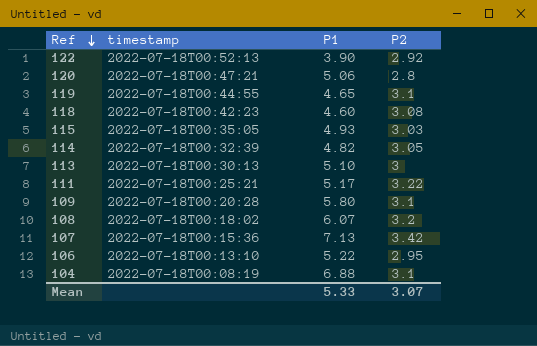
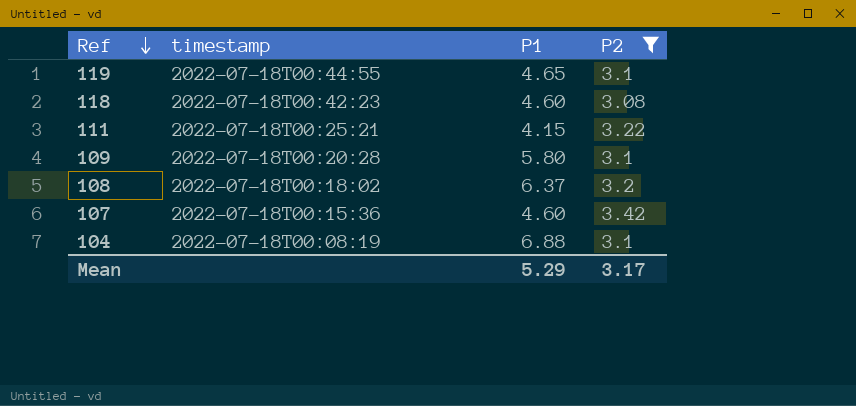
filter: none -> P2 >= 3.08
111 | P1: 5.17 -> 4.15
108 | P1: 6.07 -> 6.37
107 | P1: 7.13 -> 4.60
Mean | P1: 5.33 -> 5.29
Mean | P2: 3.07 -> 3.17

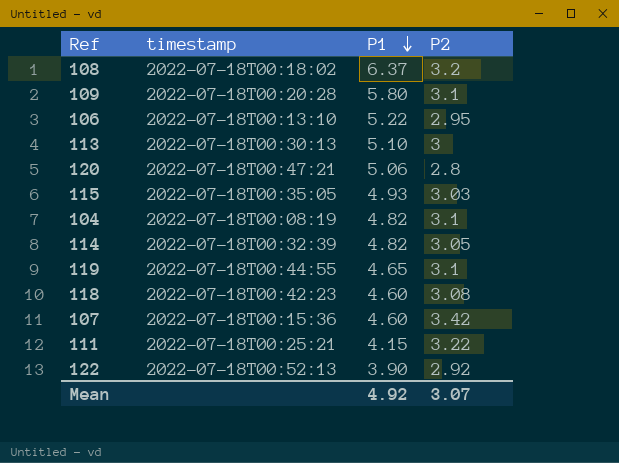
filter: P2 >= 3.08 -> none
row order: Ref descending -> P1 descending
104 | P1: 6.88 -> 4.82
Mean | P1: 5.29 -> 4.92
Mean | P2: 3.17 -> 3.07

